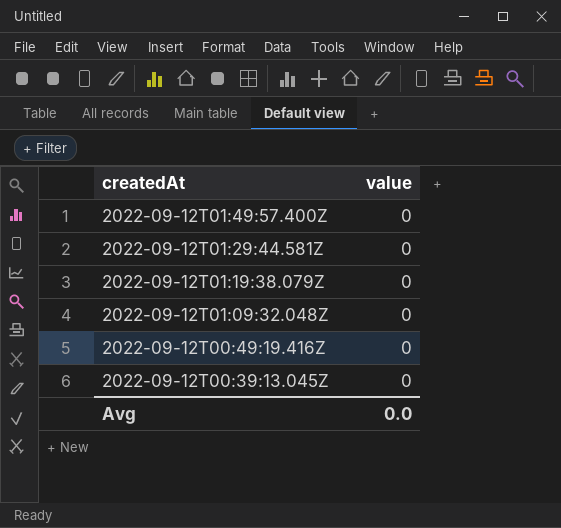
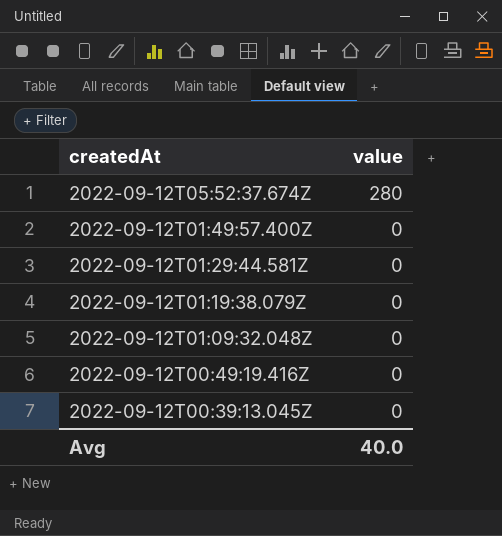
row 2022-09-12T05:52:37.674Z: none -> 280
Avg | value: 0.0 -> 40.0

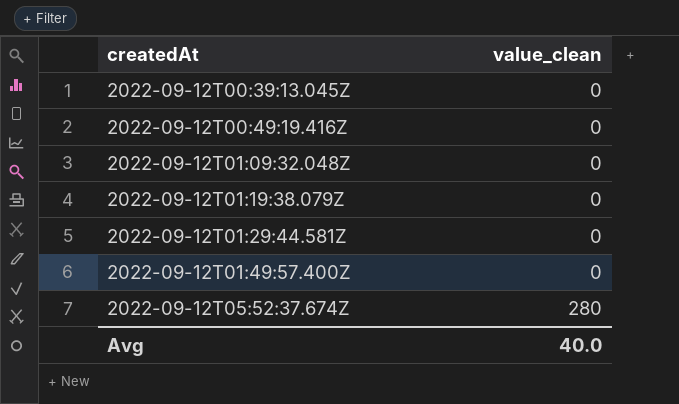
row order: createdAt descending -> createdAt ascending
column name: value -> value_clean

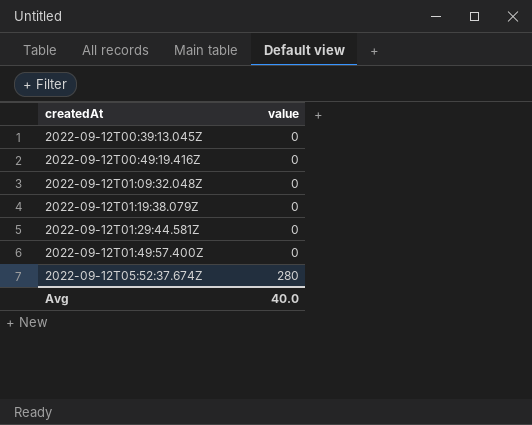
column name: value_clean -> value

